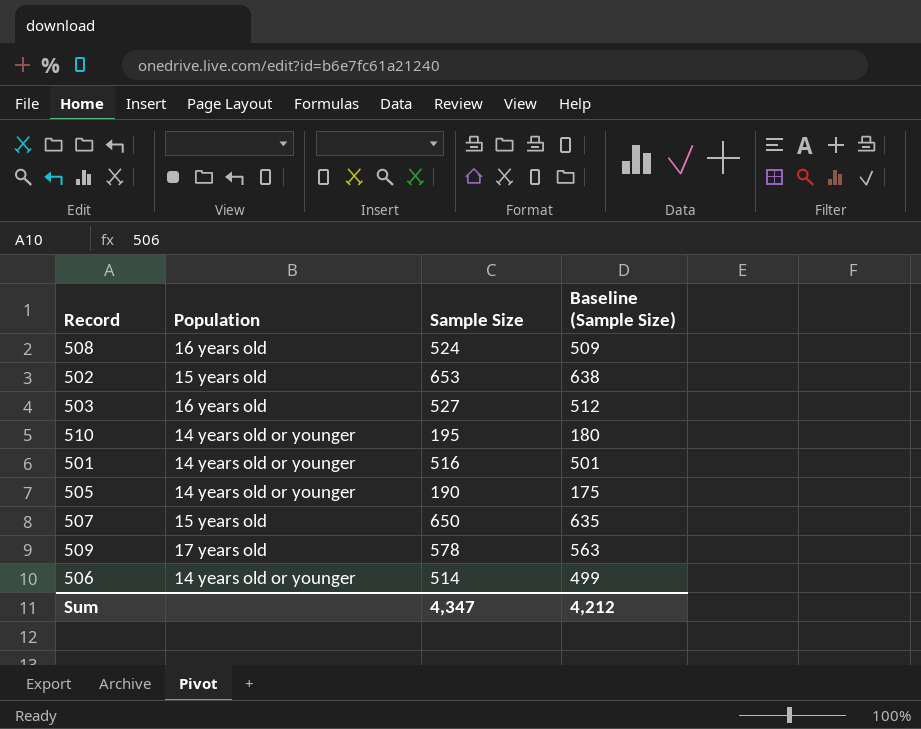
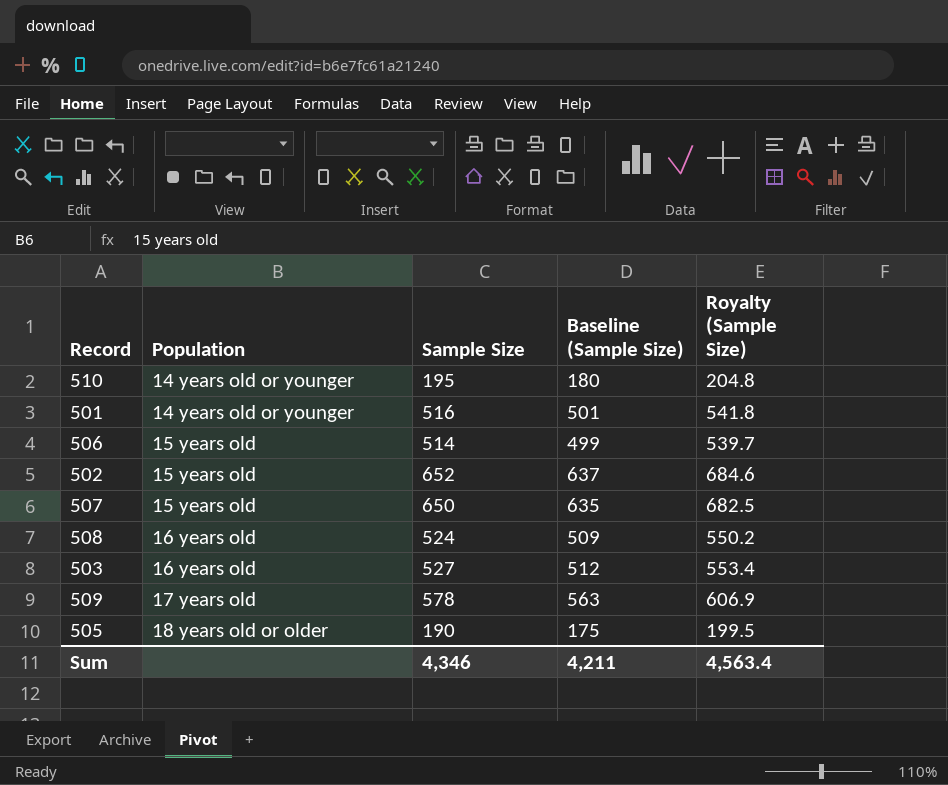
row order: none -> Population ascending
column Royalty (Sample Size) | formula: none -> [Sample Size] * 1.05
506 | Population: 14 years old or younger -> 15 years old
502 | Sample Size: 653 -> 652
502 | Baseline (Sample Size): 638 -> 637
505 | Population: 14 years old or younger -> 18 years old or older
Sum | Sample Size: 4,347 -> 4,346
Sum | Baseline (Sample Size): 4,212 -> 4,211

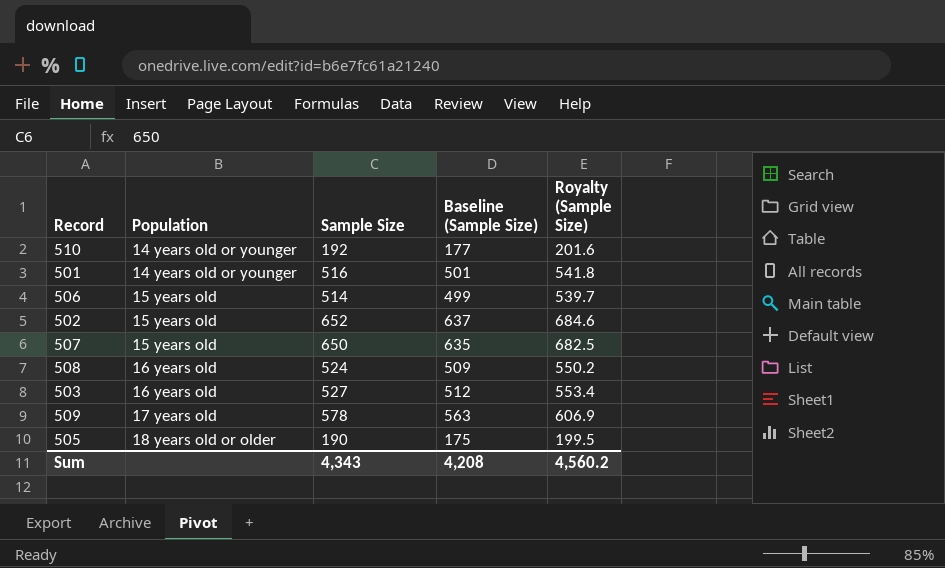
510 | Sample Size: 195 -> 192
510 | Baseline (Sample Size): 180 -> 177
510 | Royalty (Sample Size): 204.8 -> 201.6
Sum | Sample Size: 4,346 -> 4,343
Sum | Baseline (Sample Size): 4,211 -> 4,208
Sum | Royalty (Sample Size): 4,563.4 -> 4,560.2

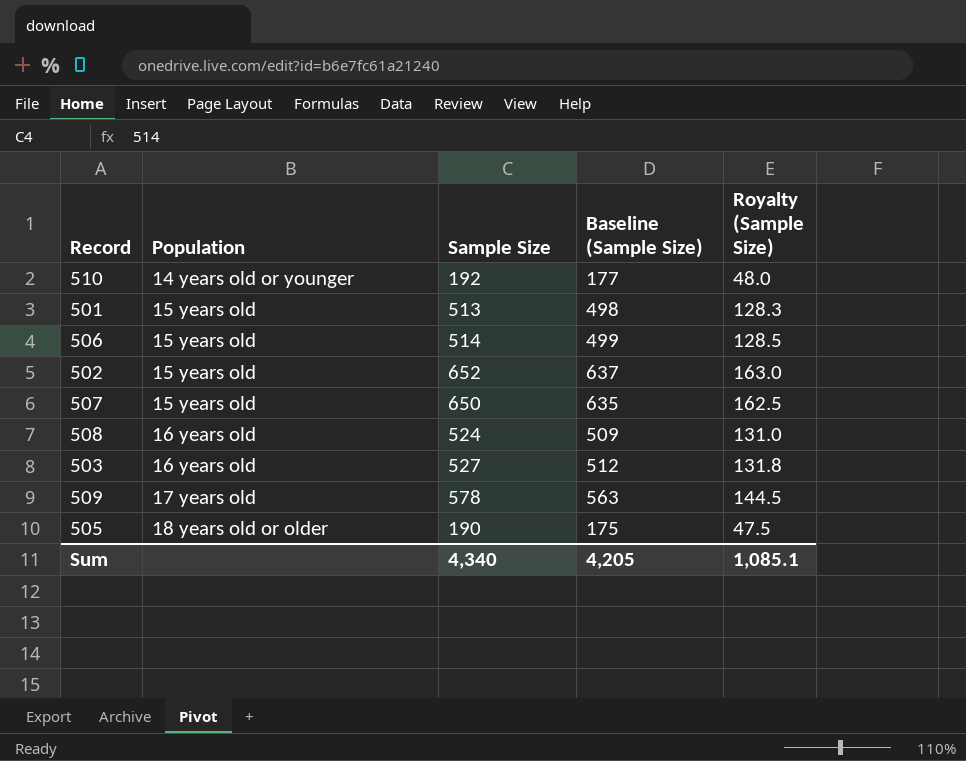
column Royalty (Sample Size) | formula: [Sample Size] * 1.05 -> [Sample Size] * 0.25
501 | Population: 14 years old or younger -> 15 years old
501 | Sample Size: 516 -> 513
501 | Baseline (Sample Size): 501 -> 498
Sum | Sample Size: 4,343 -> 4,340
Sum | Baseline (Sample Size): 4,208 -> 4,205
Sum | Royalty (Sample Size): 4,560.2 -> 1,085.1

